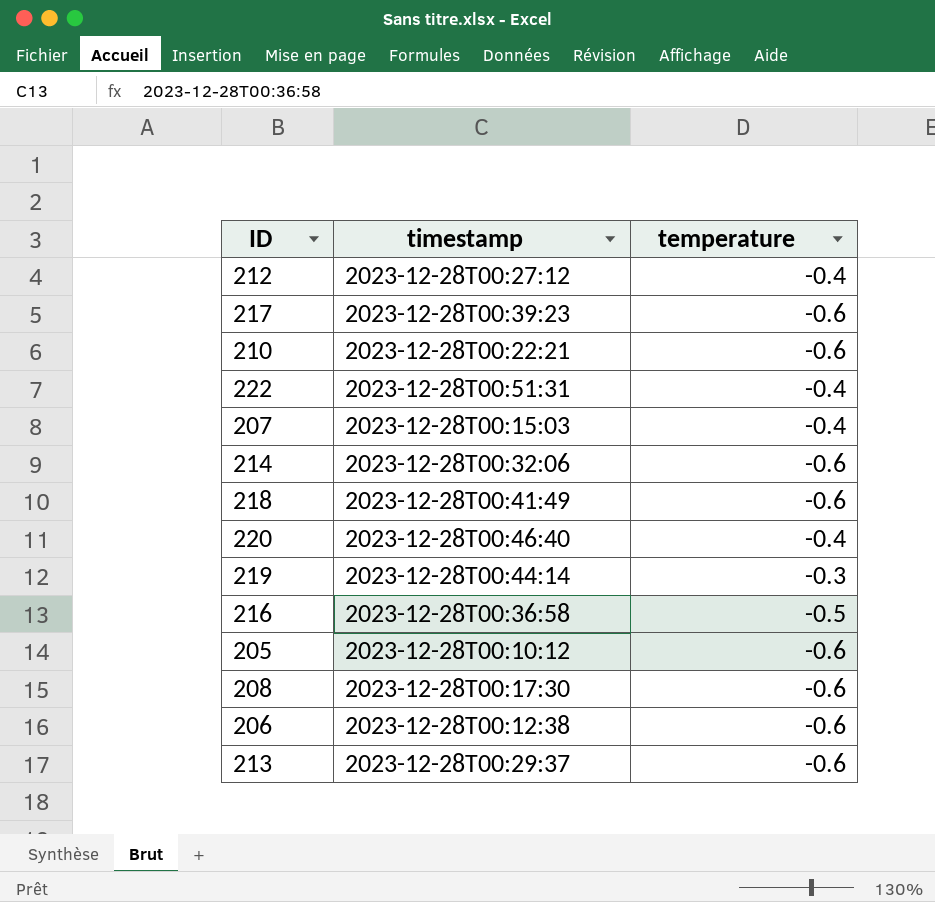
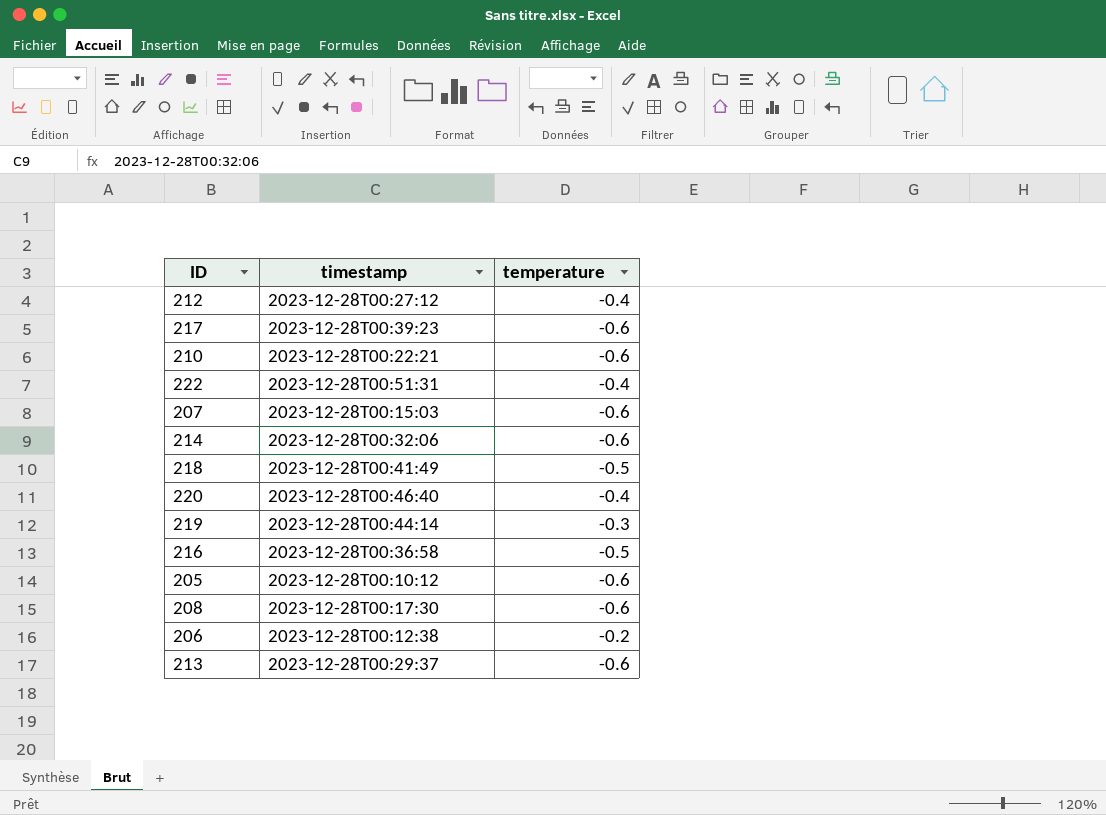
207 | temperature: -0.4 -> -0.6
218 | temperature: -0.6 -> -0.5
206 | temperature: -0.6 -> -0.2

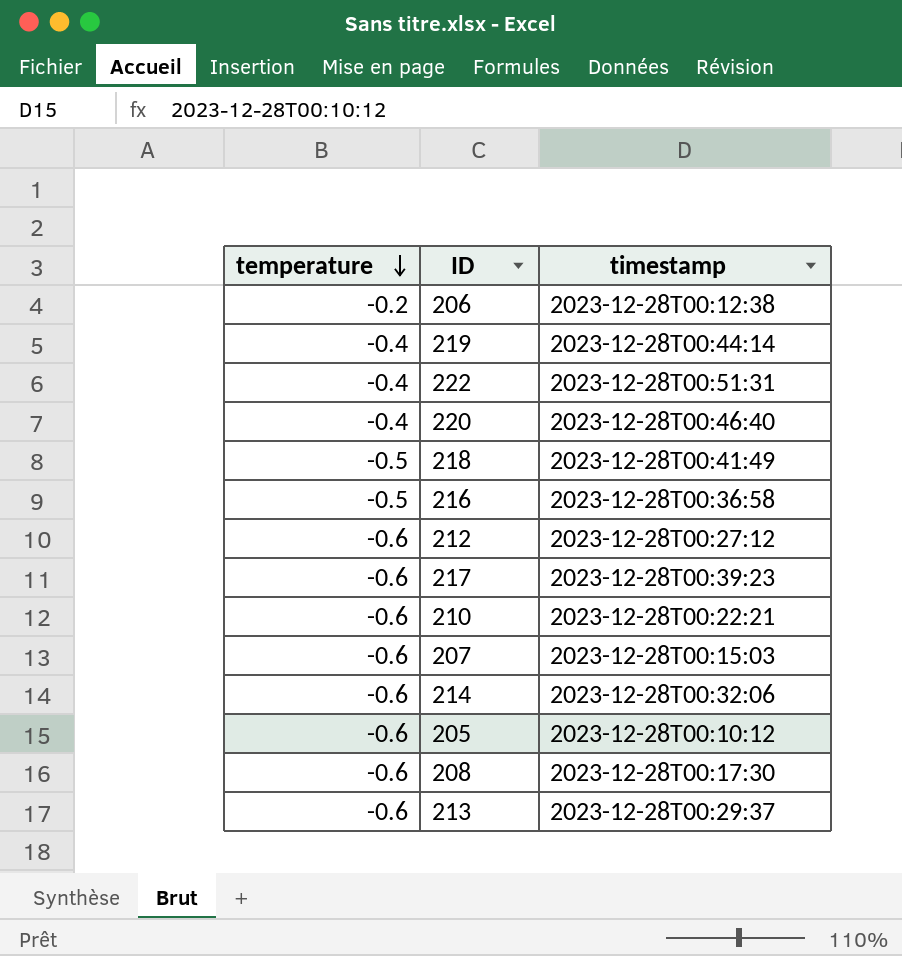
row order: none -> temperature descending
column temperature | position: 3 -> 1
219 | temperature: -0.3 -> -0.4
212 | temperature: -0.4 -> -0.6

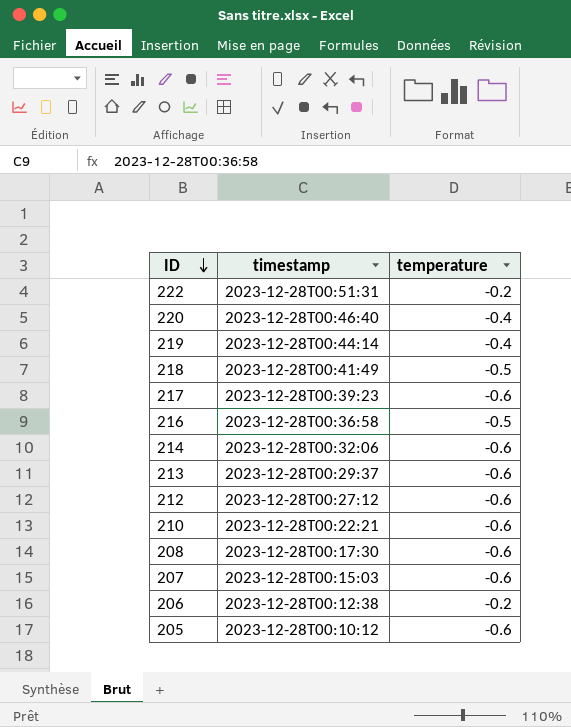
row order: temperature descending -> ID descending
column temperature | position: 1 -> 3
222 | temperature: -0.4 -> -0.2

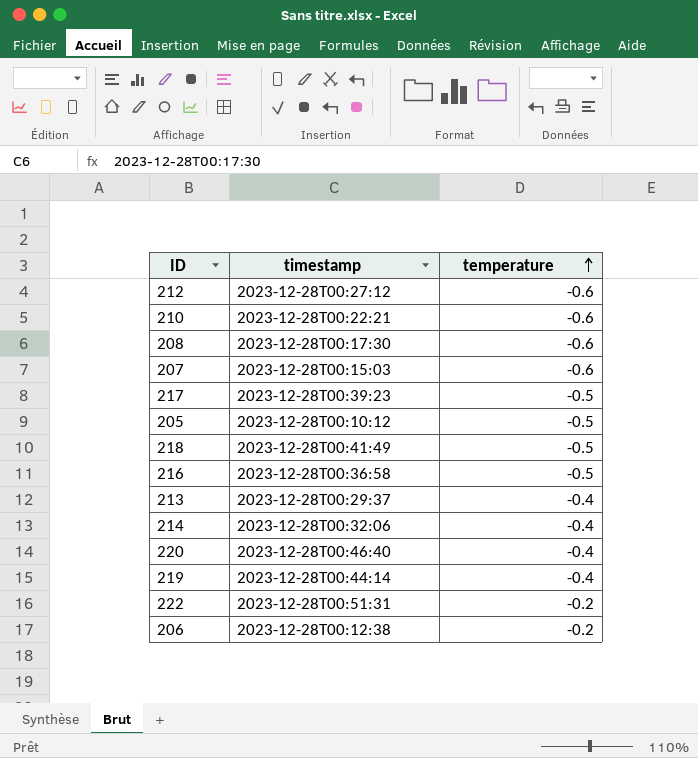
row order: ID descending -> temperature ascending
217 | temperature: -0.6 -> -0.5
205 | temperature: -0.6 -> -0.5
213 | temperature: -0.6 -> -0.4
214 | temperature: -0.6 -> -0.4

